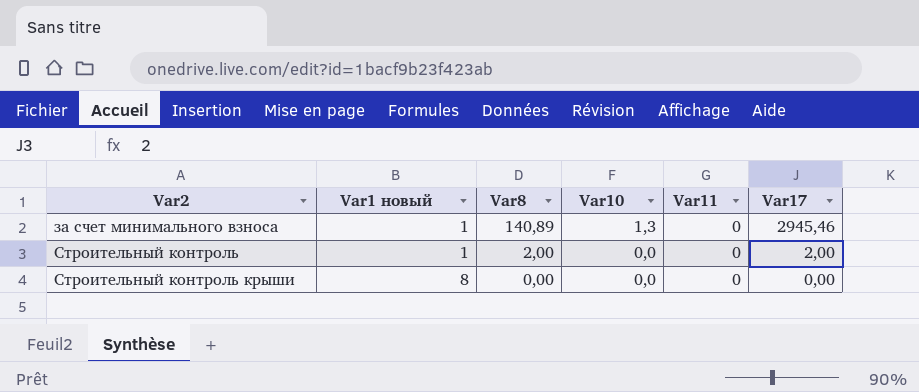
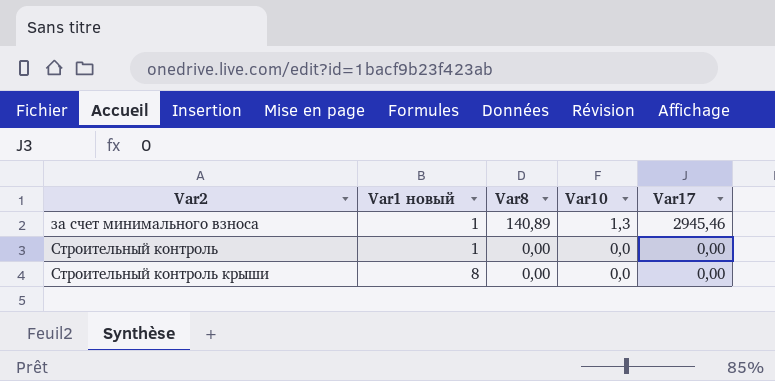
column Var11 | position: 5 -> none
Строительный контроль | Var8: 2,00 -> 0,00
Строительный контроль | Var17: 2,00 -> 0,00

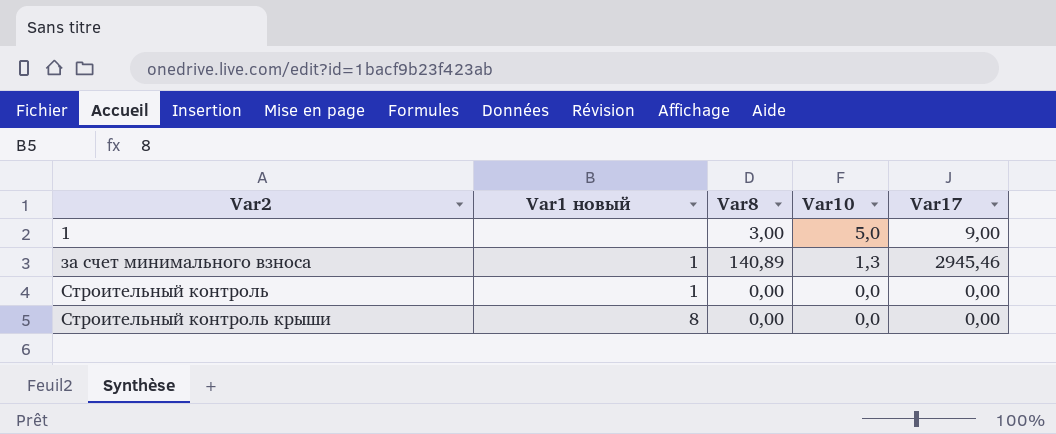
row 1: none -> none | 3,00 | 5,0 | 9,00

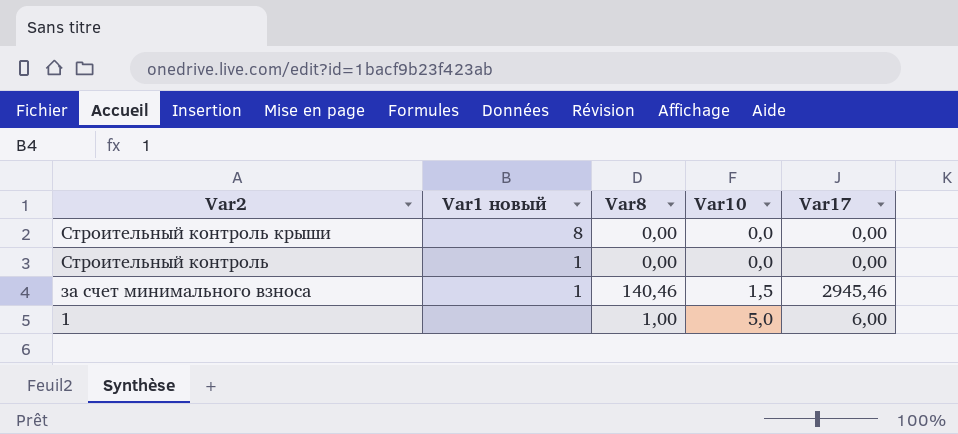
row order: Var2 ascending -> Var2 descending
за счет минимального взноса | Var8: 140,89 -> 140,46
за счет минимального взноса | Var10: 1,3 -> 1,5
1 | Var8: 3,00 -> 1,00
1 | Var17: 9,00 -> 6,00

